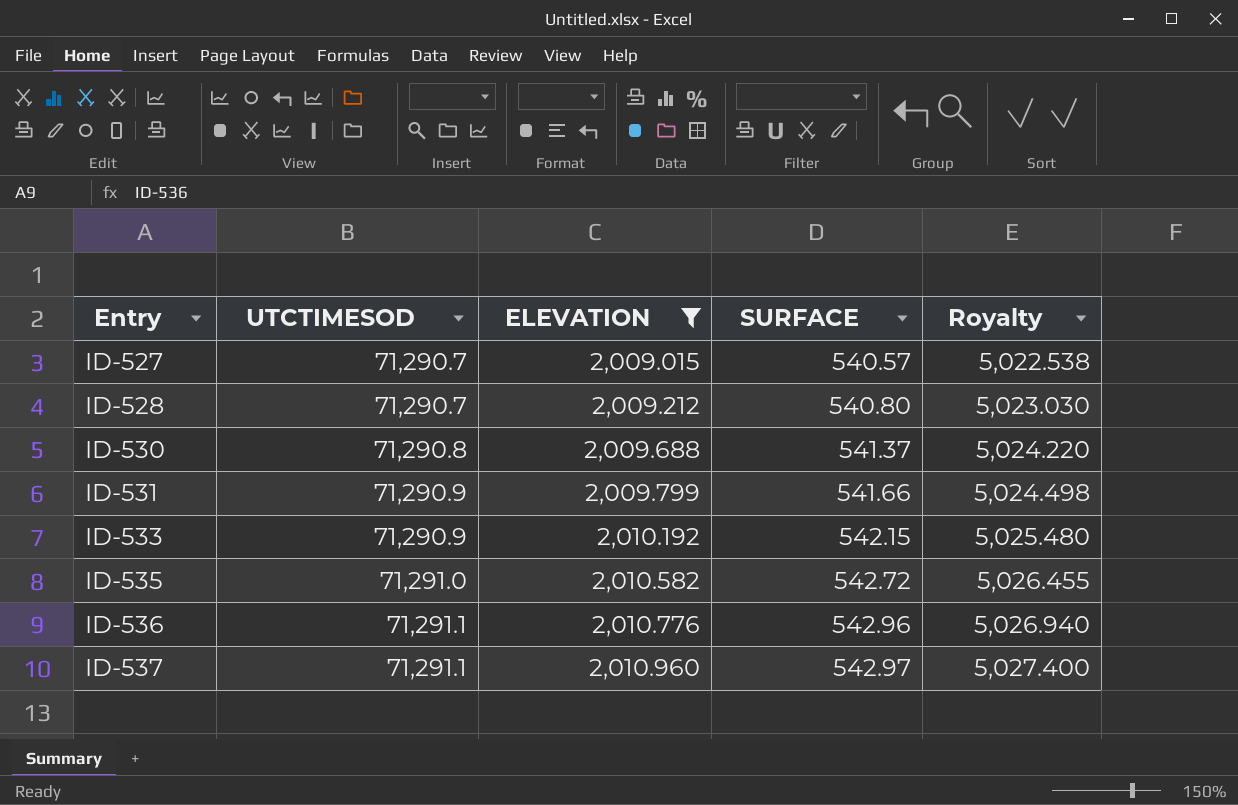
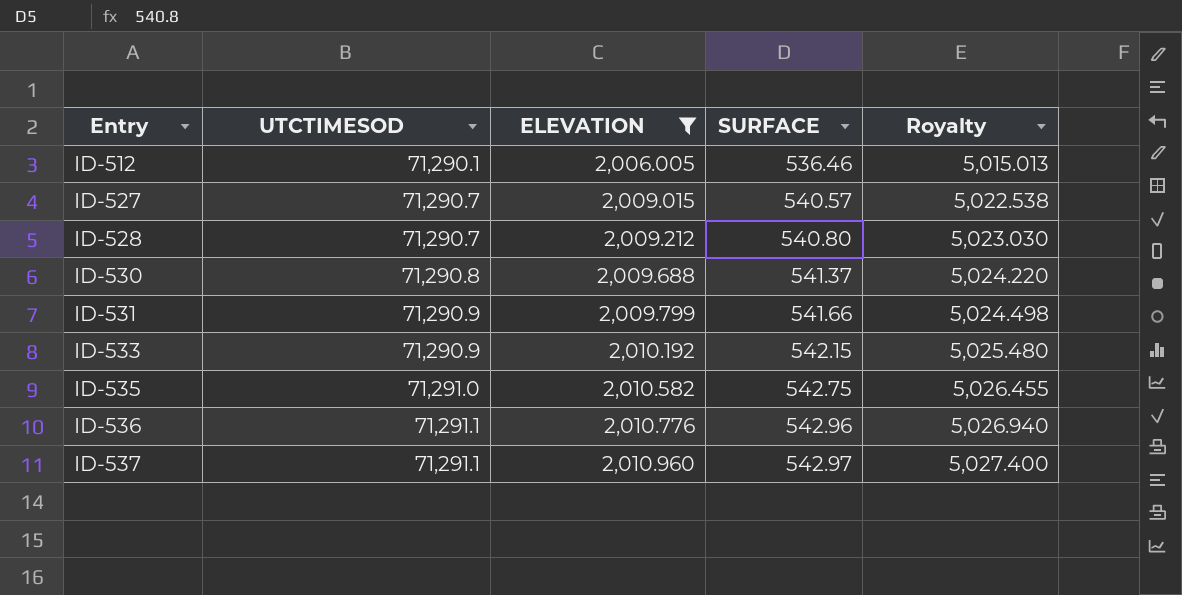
row ID-512: none -> 71,290.1 | 2,006.005 | 536.46 | 5,015.013
ID-535 | SURFACE: 542.72 -> 542.75

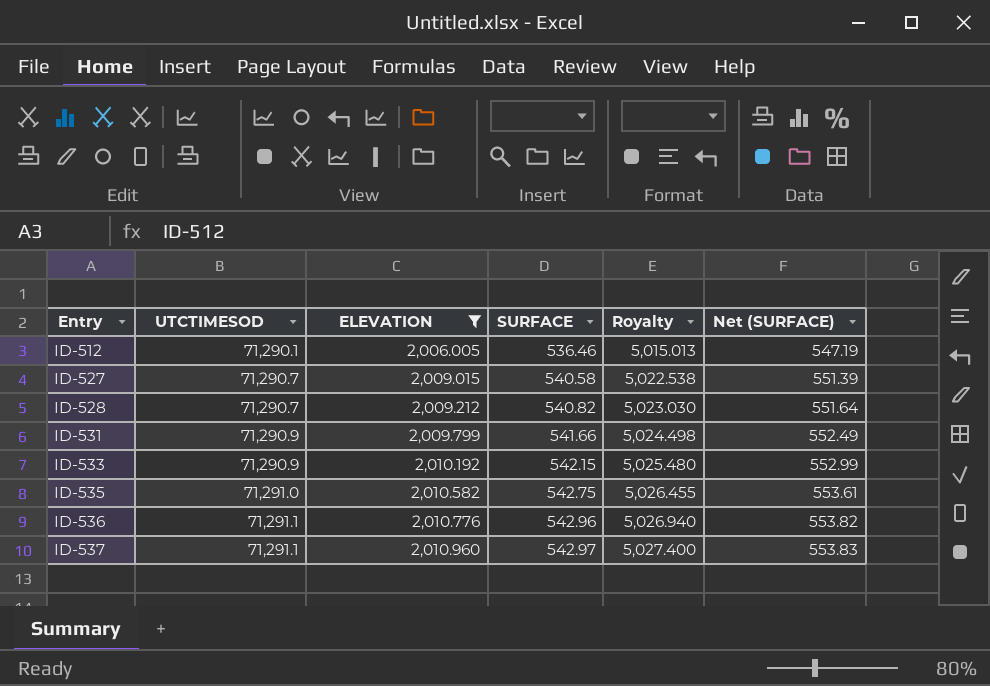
column Net (SURFACE) | formula: none -> [SURFACE] * 1.02
row ID-530: 71,290.8 | 2,009.688 | 541.37 | 5,024.220 -> none
ID-527 | SURFACE: 540.57 -> 540.58
ID-528 | SURFACE: 540.80 -> 540.82

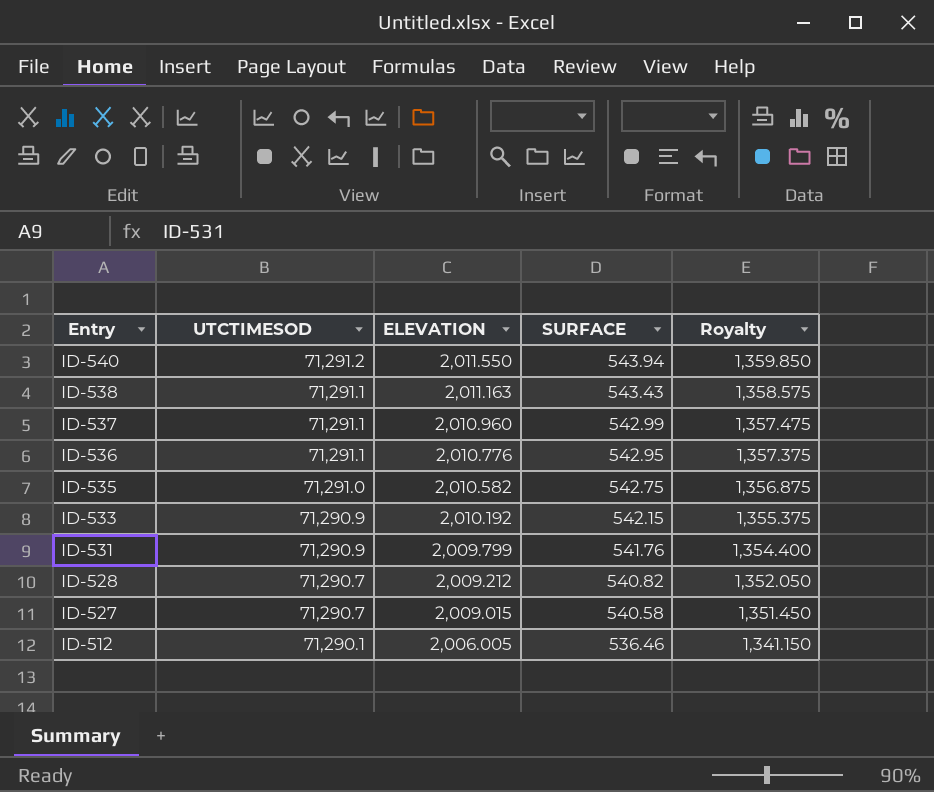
filter: ELEVATION <= 2,010.960 -> none
row order: Entry ascending -> Entry descending
column Net (SURFACE) | formula: [SURFACE] * 1.02 -> none
column Royalty | formula: [ELEVATION] * 2.5 -> [SURFACE] * 2.5
ID-537 | SURFACE: 542.97 -> 542.99
ID-536 | SURFACE: 542.96 -> 542.95
ID-531 | SURFACE: 541.66 -> 541.76

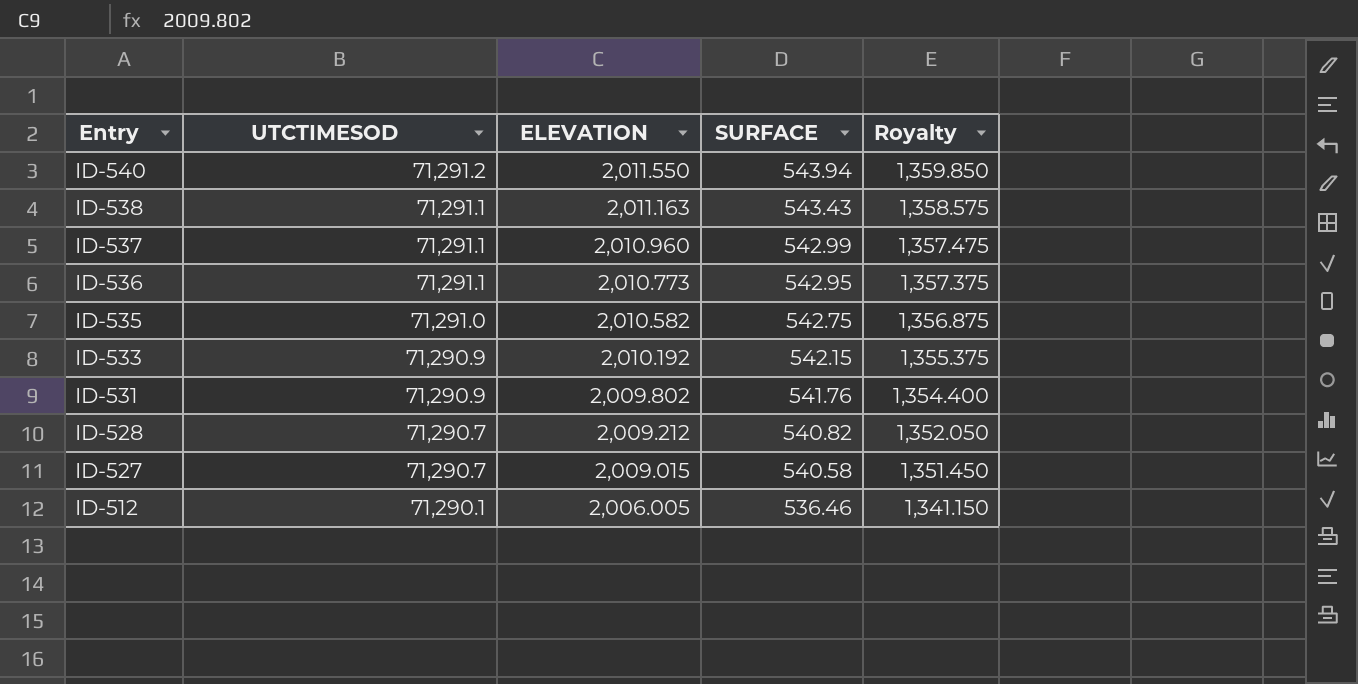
ID-536 | ELEVATION: 2,010.776 -> 2,010.773
ID-531 | ELEVATION: 2,009.799 -> 2,009.802

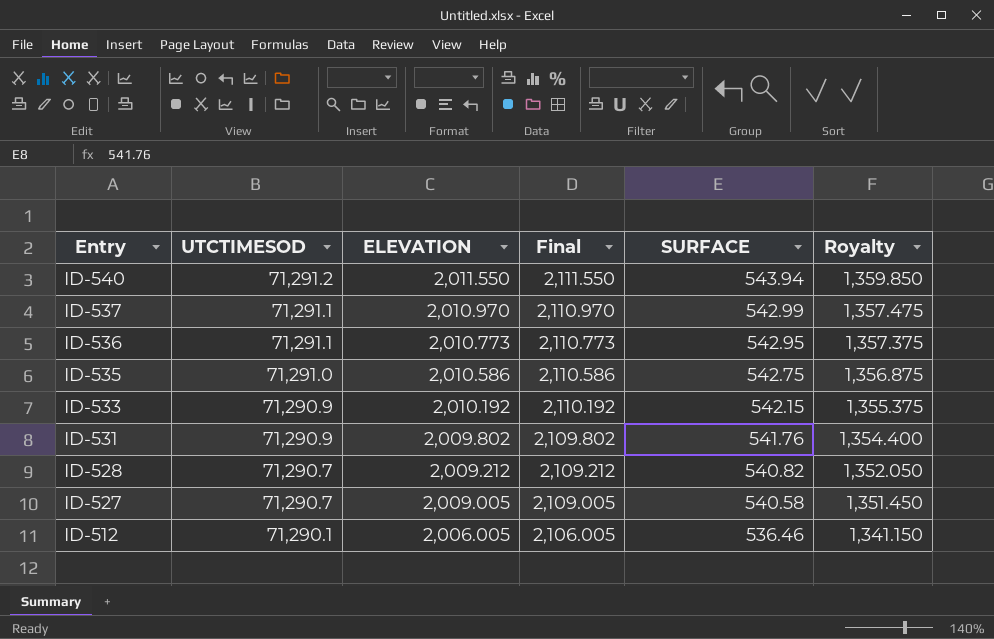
column Final | formula: none -> [ELEVATION] + 100
row ID-538: 71,291.1 | 2,011.163 | 543.43 | 1,358.575 -> none
ID-537 | ELEVATION: 2,010.960 -> 2,010.970
ID-535 | ELEVATION: 2,010.582 -> 2,010.586
ID-527 | ELEVATION: 2,009.015 -> 2,009.005

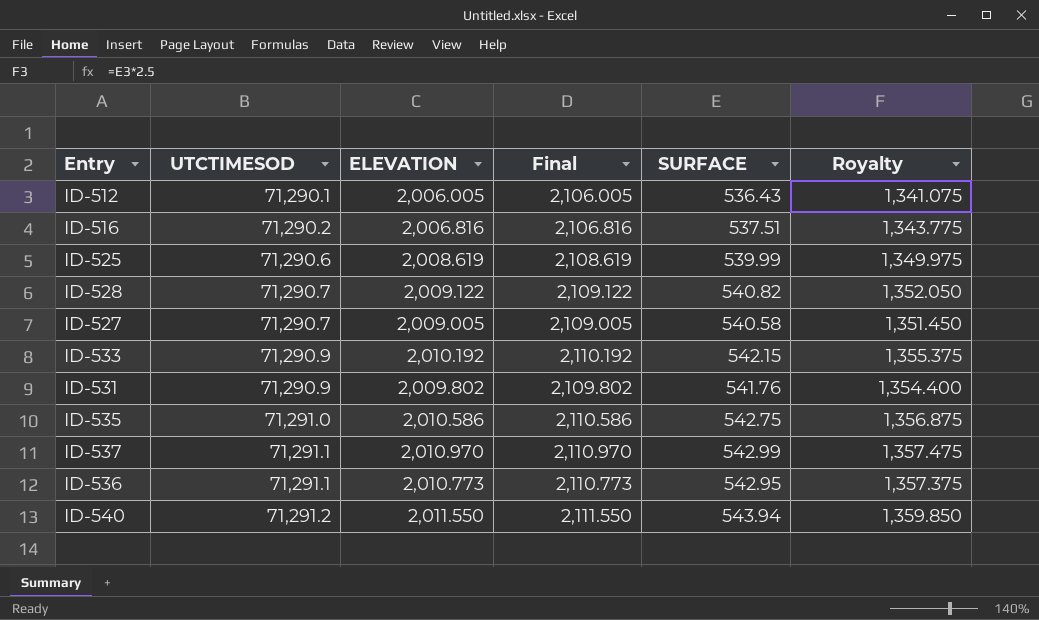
row order: Entry descending -> UTCTIMESOD ascending
ID-512 | SURFACE: 536.46 -> 536.43
ID-512 | Royalty: 1,341.150 -> 1,341.075
row ID-516: none -> 71,290.2 | 2,006.816 | 2,106.816 | 537.51 | 1,343.775
row ID-525: none -> 71,290.6 | 2,008.619 | 2,108.619 | 539.99 | 1,349.975
ID-528 | ELEVATION: 2,009.212 -> 2,009.122
ID-528 | Final: 2,109.212 -> 2,109.122

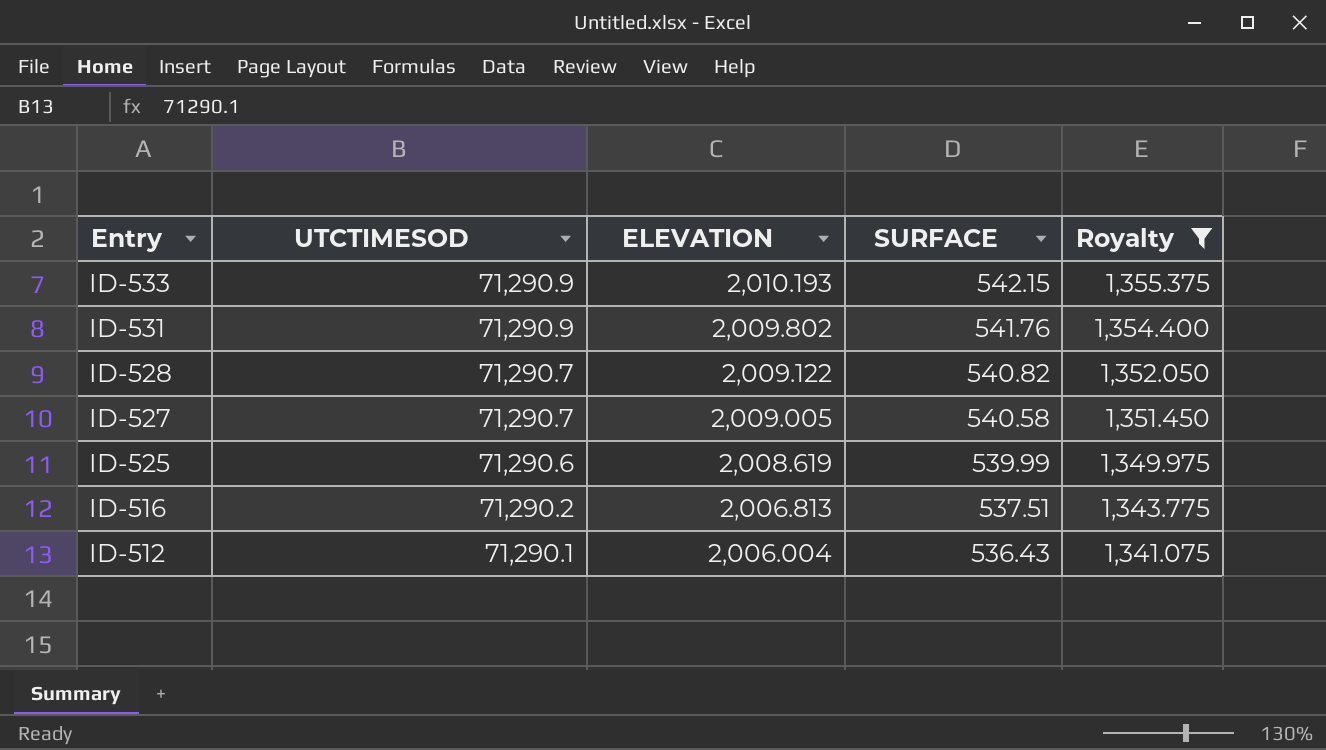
filter: none -> Royalty <= 1,355.375
row order: UTCTIMESOD ascending -> Entry descending
column Final | formula: [ELEVATION] + 100 -> none
ID-533 | ELEVATION: 2,010.192 -> 2,010.193
ID-516 | ELEVATION: 2,006.816 -> 2,006.813
ID-512 | ELEVATION: 2,006.005 -> 2,006.004

